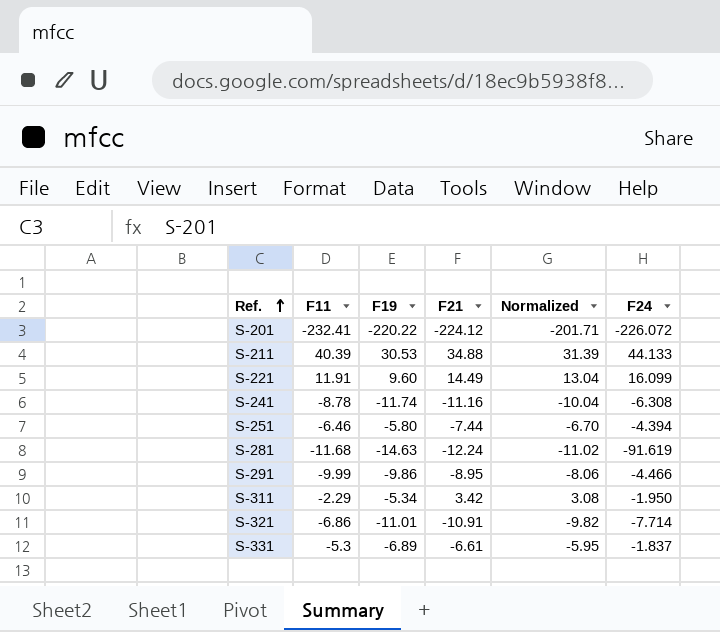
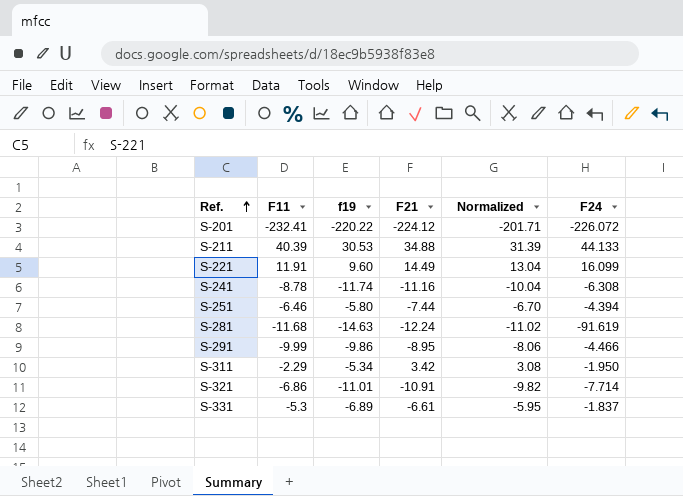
column name: F19 -> f19

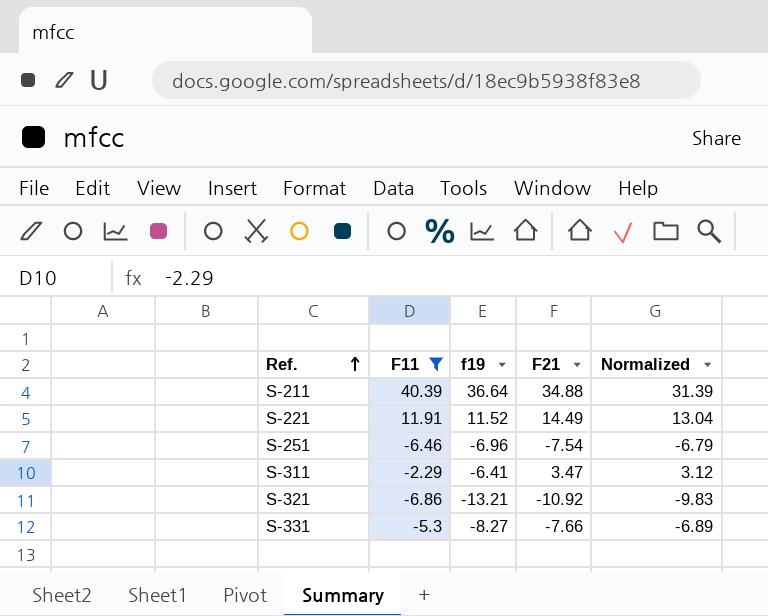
filter: none -> F11 >= -6.86
column F24 | position: 6 -> none
S-211 | f19: 30.53 -> 36.64
S-221 | f19: 9.60 -> 11.52
S-251 | f19: -5.80 -> -6.96
S-251 | F21: -7.44 -> -7.54
S-251 | Normalized: -6.70 -> -6.79
S-311 | f19: -5.34 -> -6.41
S-311 | F21: 3.42 -> 3.47
S-311 | Normalized: 3.08 -> 3.12
S-321 | f19: -11.01 -> -13.21
S-321 | F21: -10.91 -> -10.92
S-321 | Normalized: -9.82 -> -9.83
S-331 | f19: -6.89 -> -8.27
S-331 | F21: -6.61 -> -7.66
S-331 | Normalized: -5.95 -> -6.89

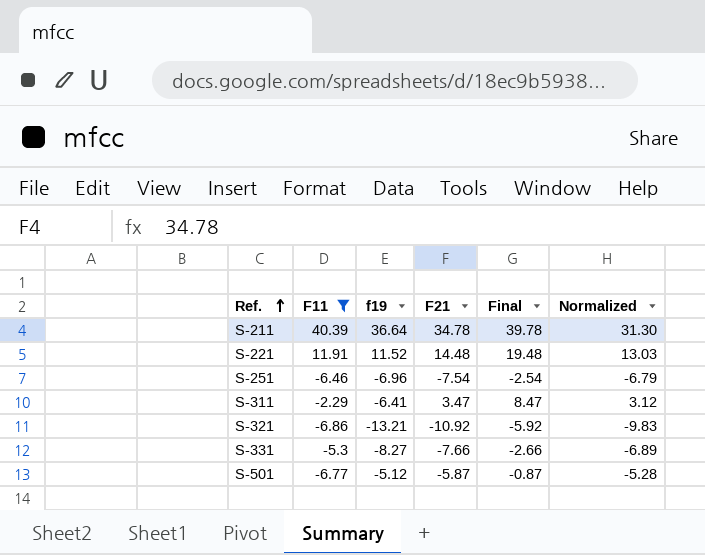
column Final | formula: none -> [F21] + 5
S-211 | F21: 34.88 -> 34.78
S-211 | Normalized: 31.39 -> 31.30
S-221 | F21: 14.49 -> 14.48
S-221 | Normalized: 13.04 -> 13.03
row S-501: none -> -6.77 | -5.12 | -5.87 | -0.87 | -5.28

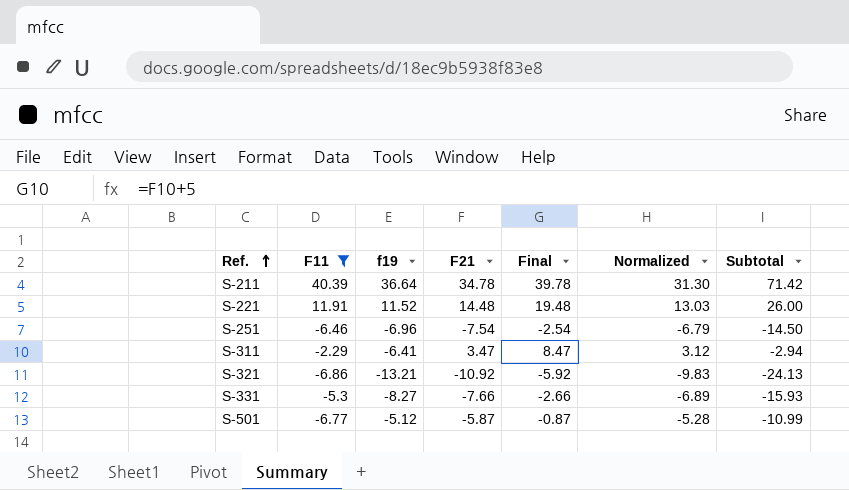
column Subtotal | formula: none -> [f19] + [F21]

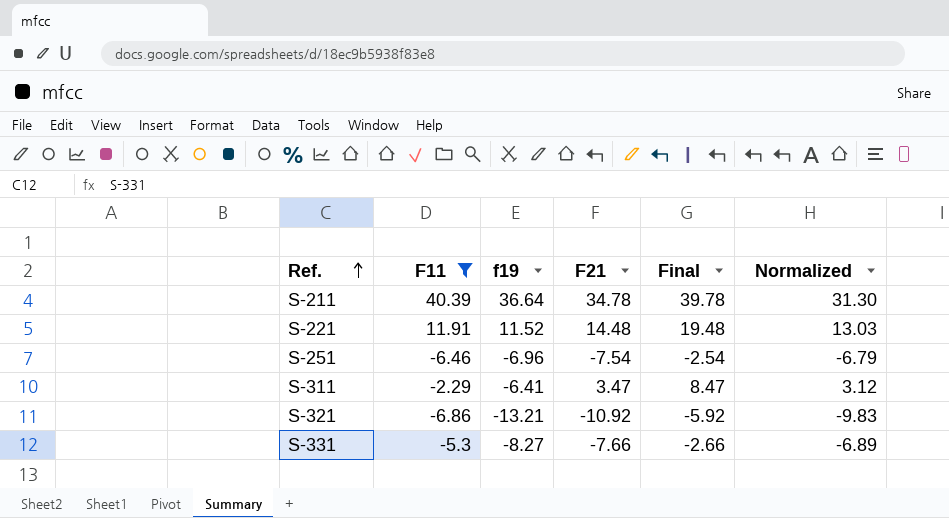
column Subtotal | formula: [f19] + [F21] -> none
row S-501: -6.77 | -5.12 | -5.87 | -0.87 | -5.28 | -10.99 -> none

